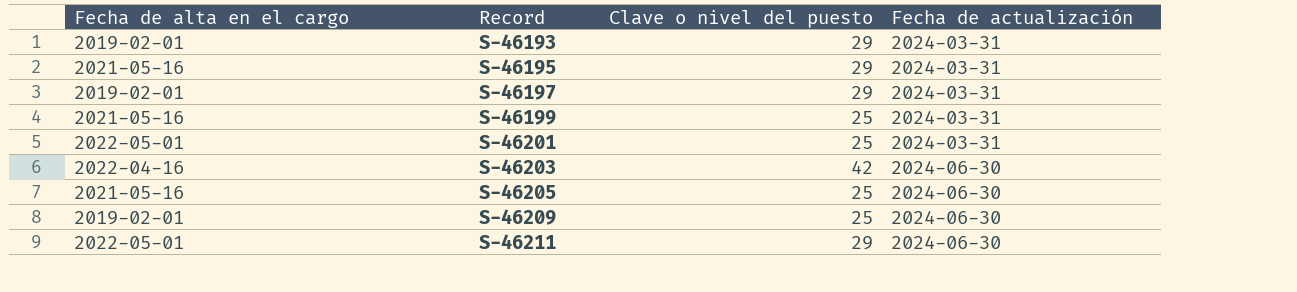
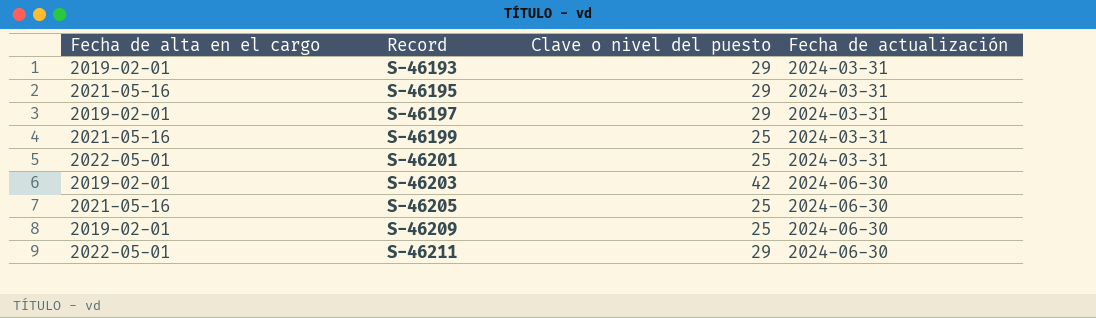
S-46203 | Fecha de alta en el cargo: 2022-04-16 -> 2019-02-01

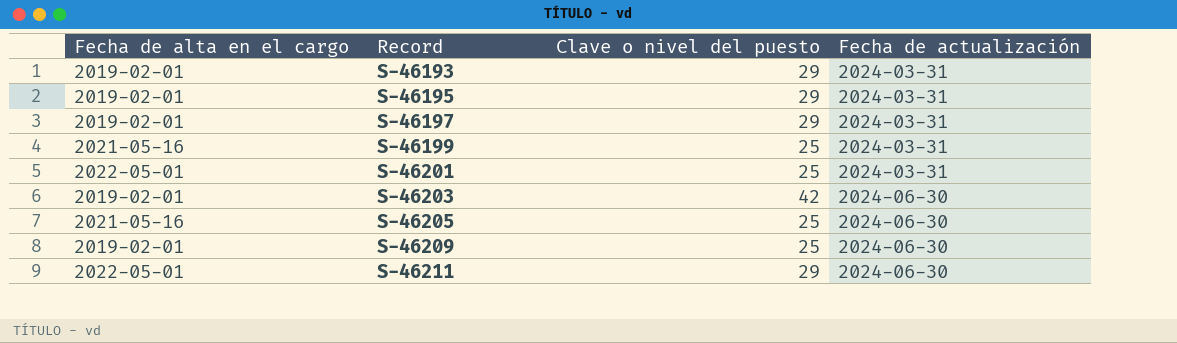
S-46195 | Fecha de alta en el cargo: 2021-05-16 -> 2019-02-01

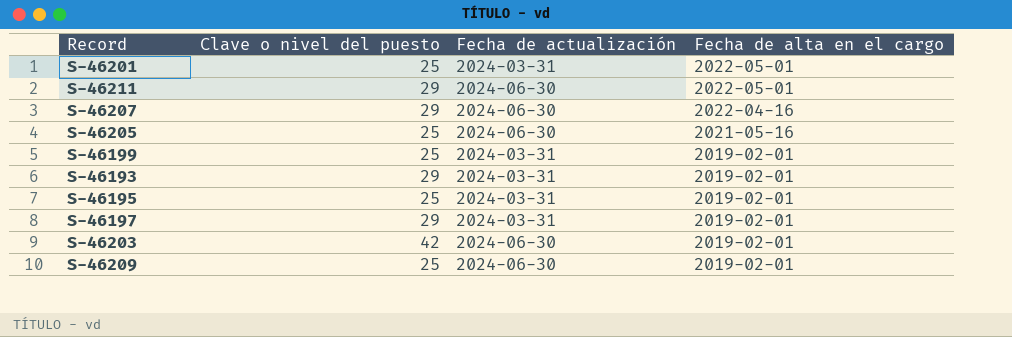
row order: Record ascending -> Fecha de alta en el cargo descending
column Fecha de alta en el cargo | position: 1 -> 4
row S-46207: none -> 29 | 2024-06-30 | 2022-04-16
S-46199 | Fecha de alta en el cargo: 2021-05-16 -> 2019-02-01
S-46195 | Clave o nivel del puesto: 29 -> 25

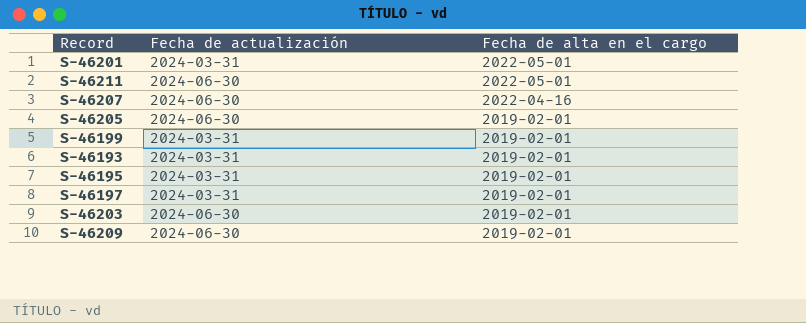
column Clave o nivel del puesto | position: 2 -> none
S-46205 | Fecha de alta en el cargo: 2021-05-16 -> 2019-02-01

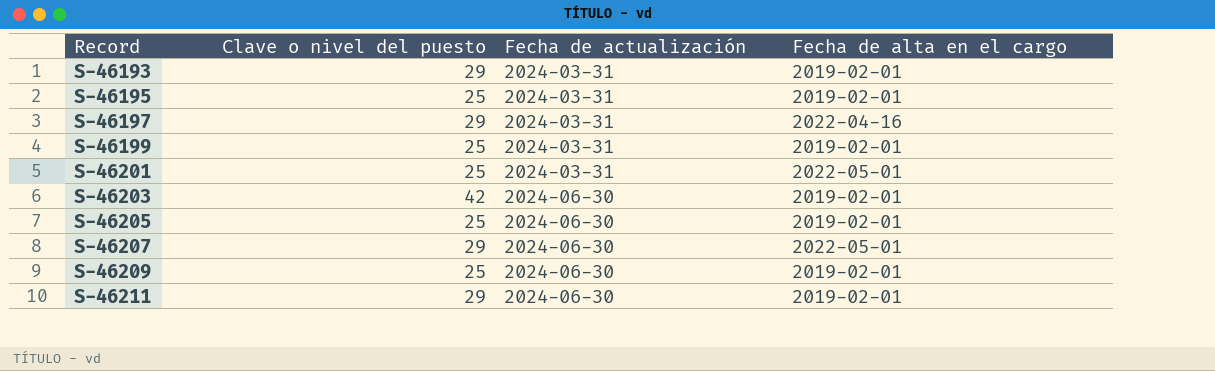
row order: Fecha de alta en el cargo descending -> Record ascending
column Clave o nivel del puesto | position: none -> 2
S-46197 | Fecha de alta en el cargo: 2019-02-01 -> 2022-04-16
S-46207 | Fecha de alta en el cargo: 2022-04-16 -> 2022-05-01
S-46211 | Fecha de alta en el cargo: 2022-05-01 -> 2019-02-01

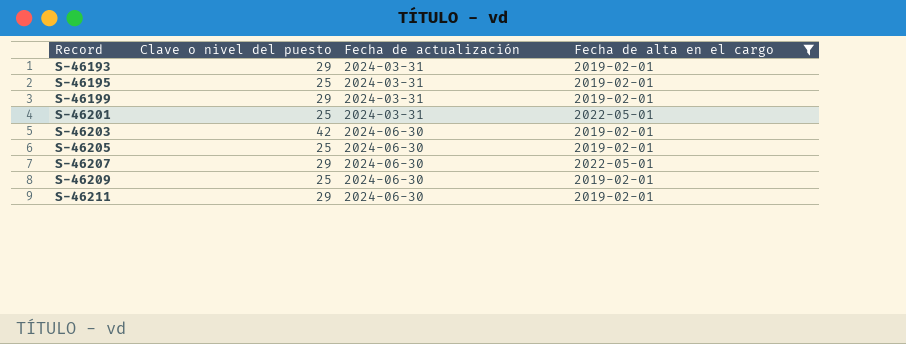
filter: none -> Fecha de alta en el cargo != 2022-04-16
S-46199 | Clave o nivel del puesto: 25 -> 29

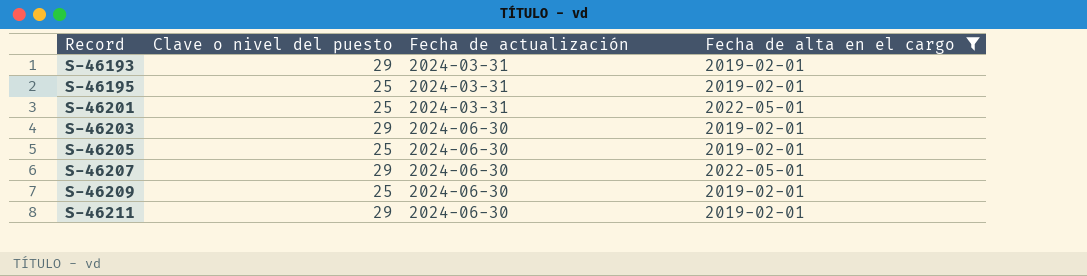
row S-46199: 29 | 2024-03-31 | 2019-02-01 -> none
S-46203 | Clave o nivel del puesto: 42 -> 29

